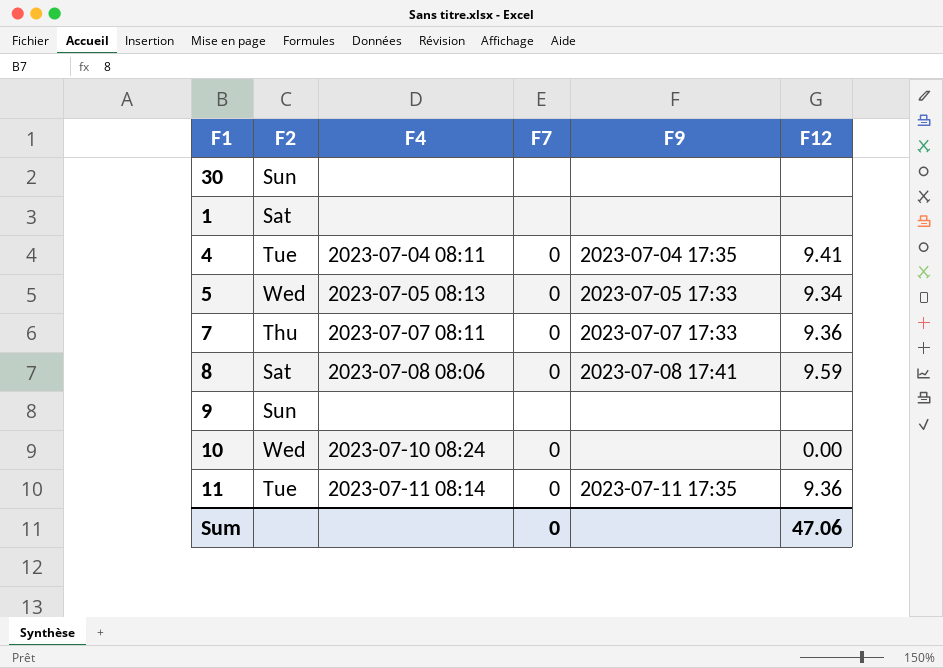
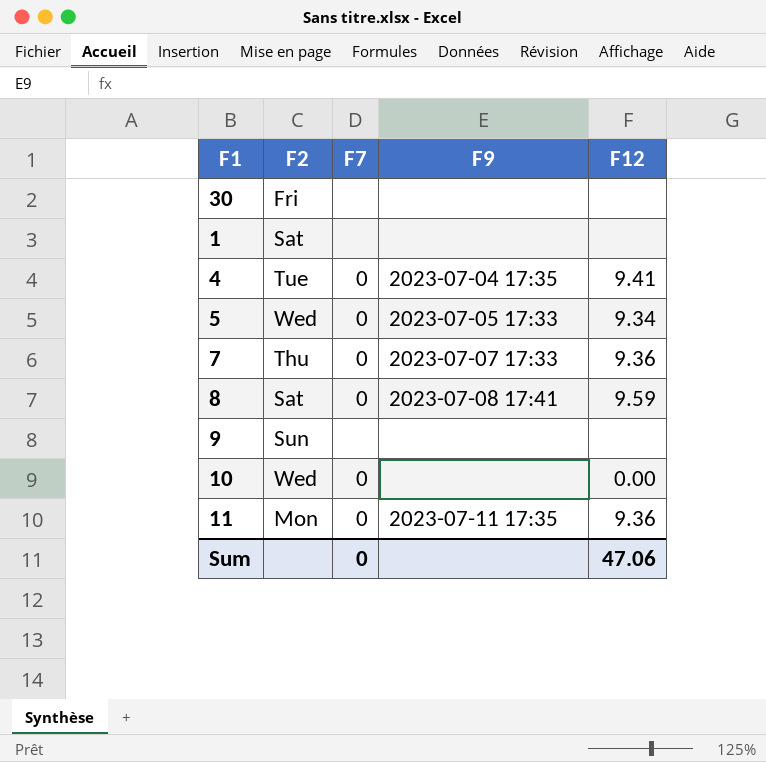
column F4 | position: 3 -> none
30 | F2: Sun -> Fri
11 | F2: Tue -> Mon

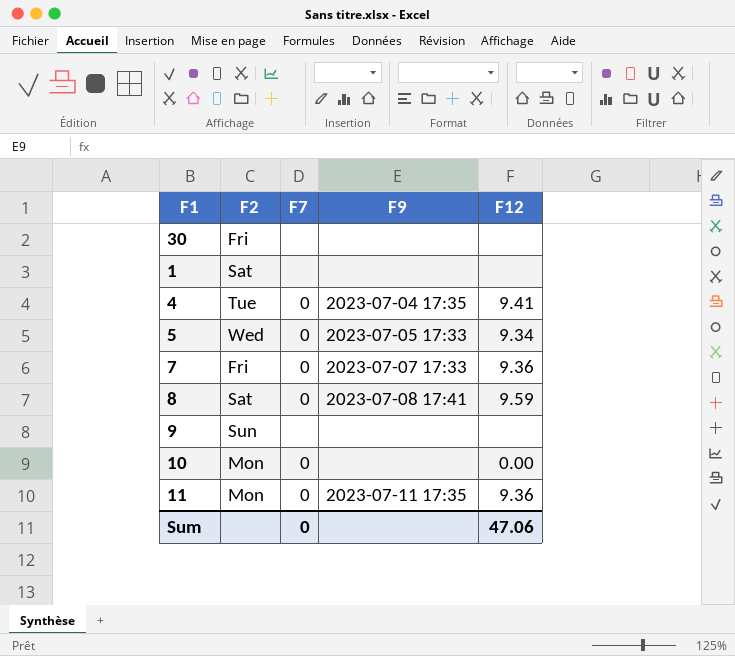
7 | F2: Thu -> Fri
10 | F2: Wed -> Mon

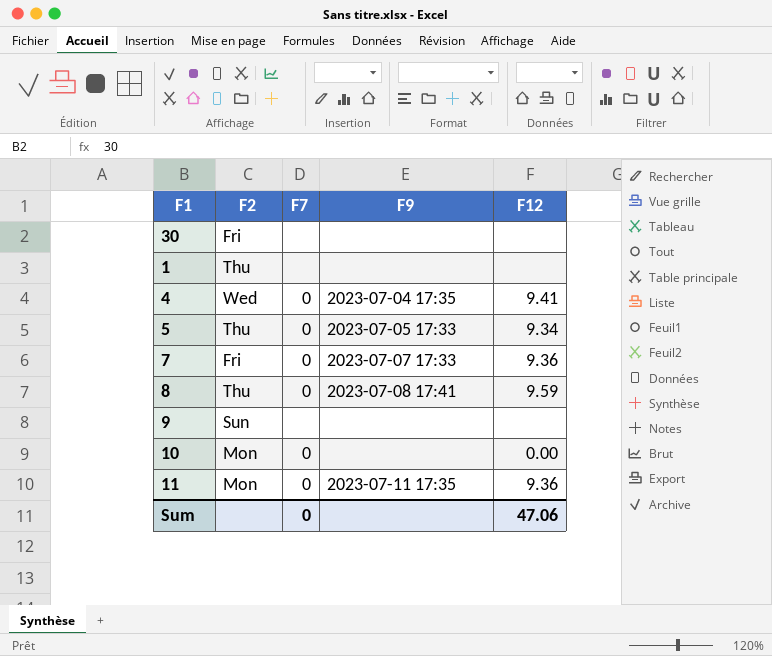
1 | F2: Sat -> Thu
4 | F2: Tue -> Wed
5 | F2: Wed -> Thu
8 | F2: Sat -> Thu

